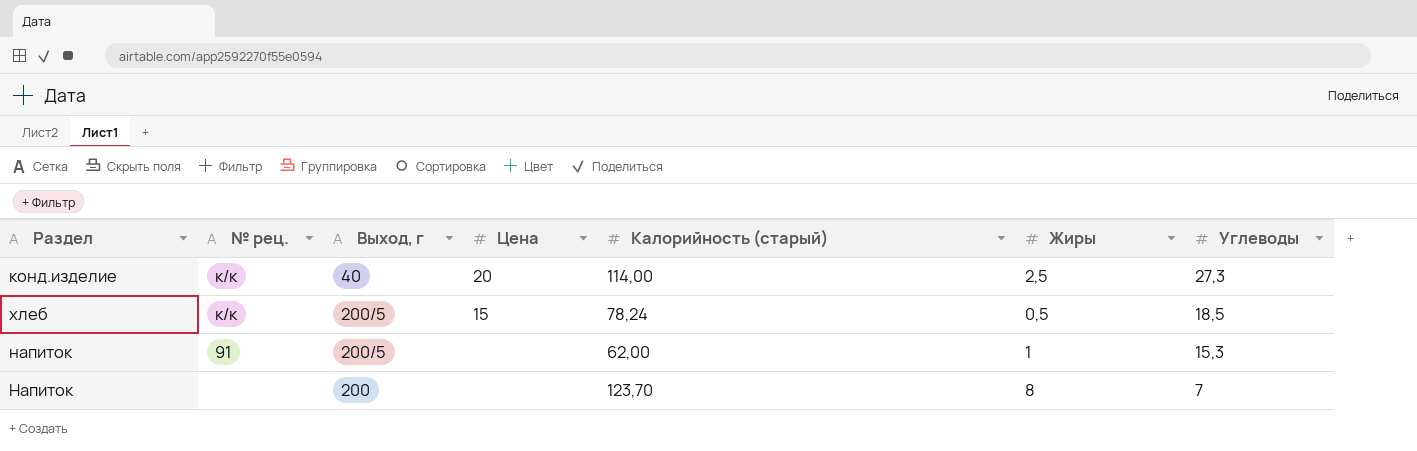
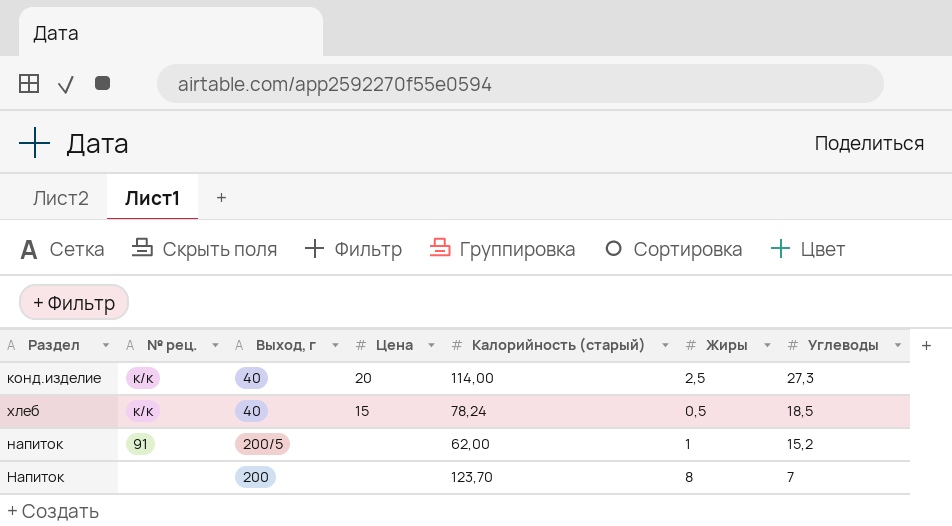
хлеб | Выход, г: 200/5 -> 40
напиток | Углеводы: 15,3 -> 15,2

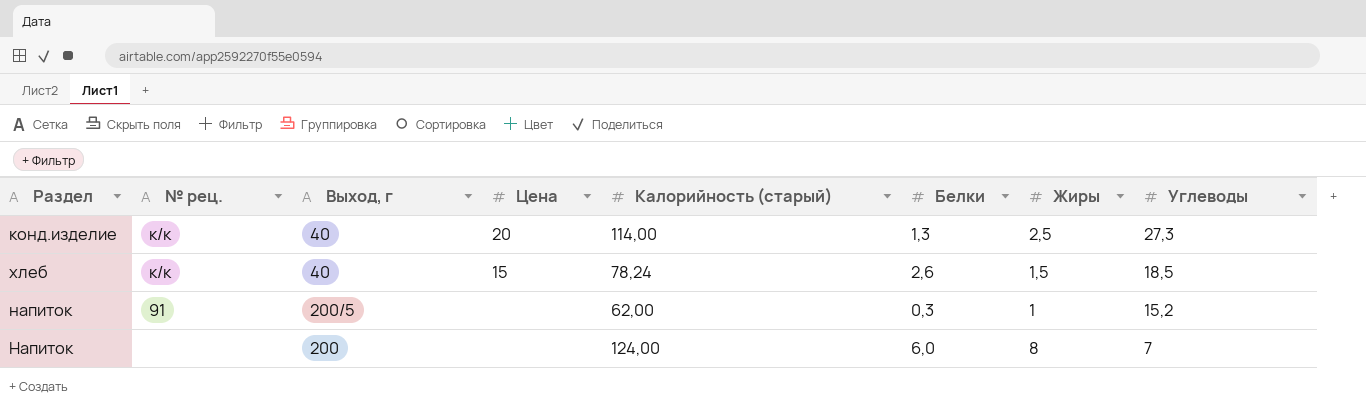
column Белки | position: none -> 6
хлеб | Жиры: 0,5 -> 1,5
Напиток | Калорийность (старый): 123,70 -> 124,00

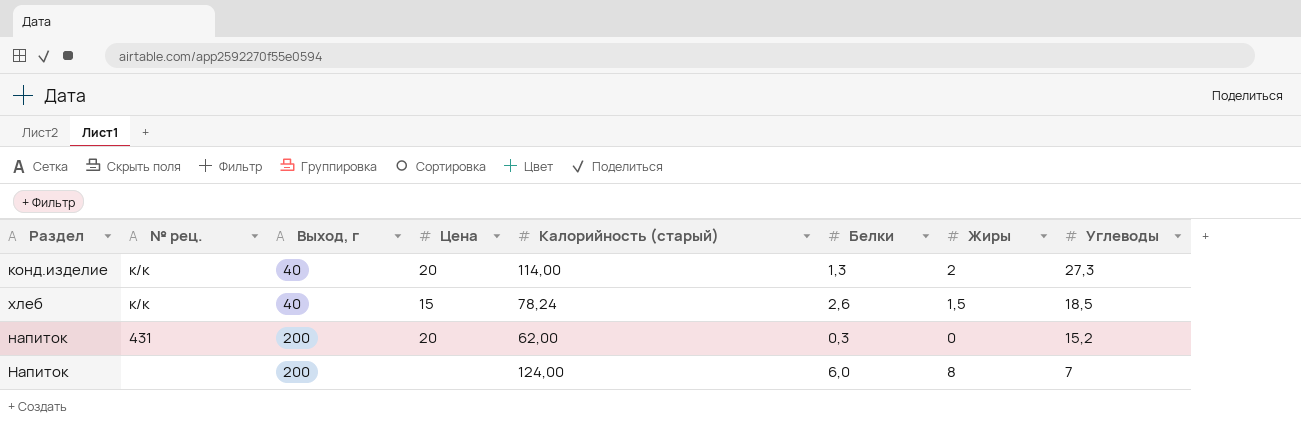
конд.изделие | Жиры: 2,5 -> 2
напиток | № рец.: 91 -> 431
напиток | Выход, г: 200/5 -> 200
напиток | Цена: none -> 20
напиток | Жиры: 1 -> 0

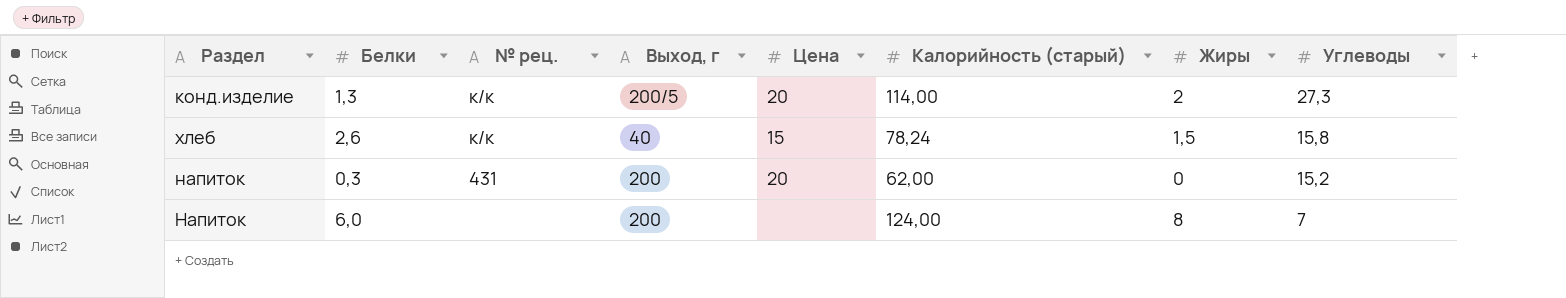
column Белки | position: 6 -> 2
конд.изделие | Выход, г: 40 -> 200/5
хлеб | Углеводы: 18,5 -> 15,8

